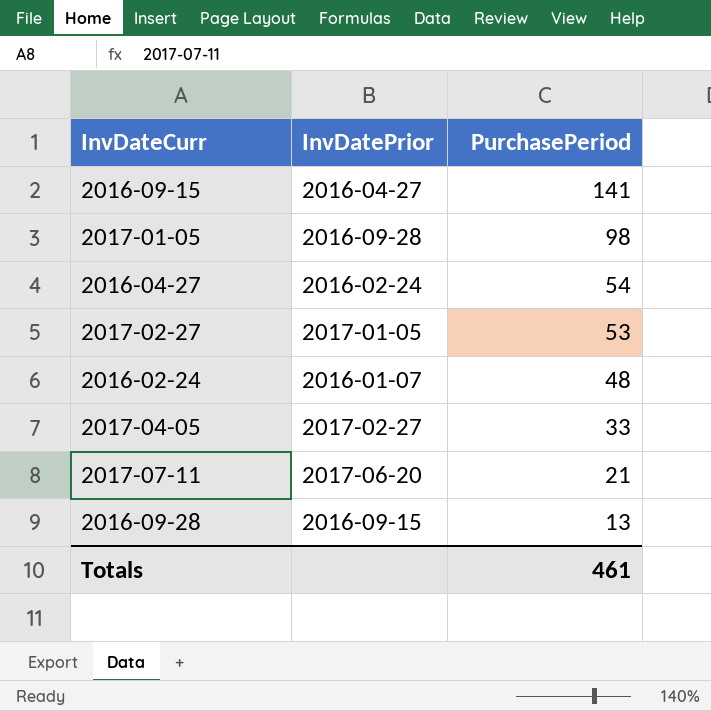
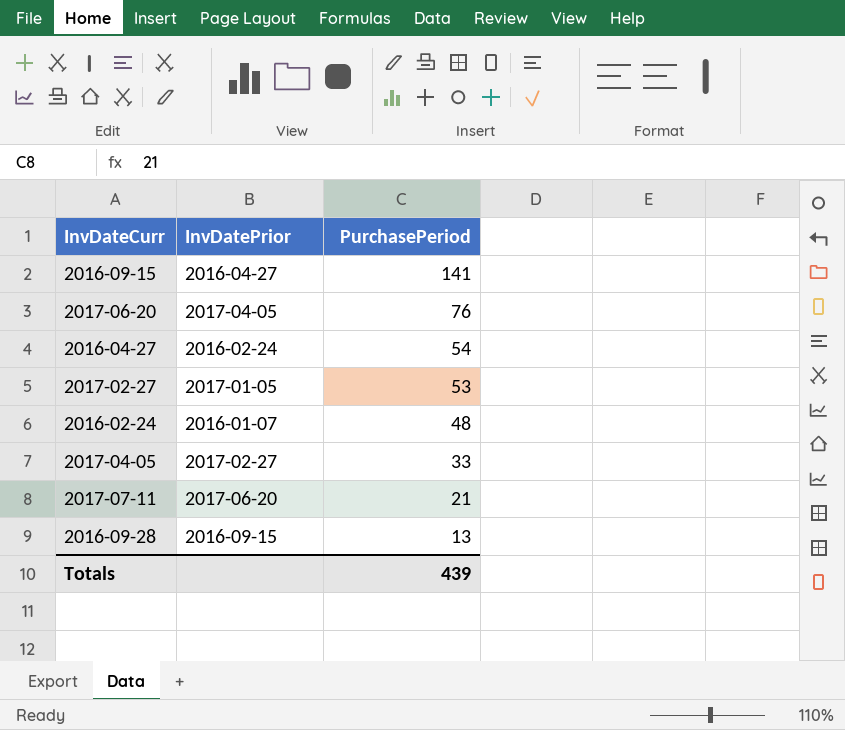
row 2017-01-05: 2016-09-28 | 98 -> none
row 2017-06-20: none -> 2017-04-05 | 76
Totals | PurchasePeriod: 461 -> 439

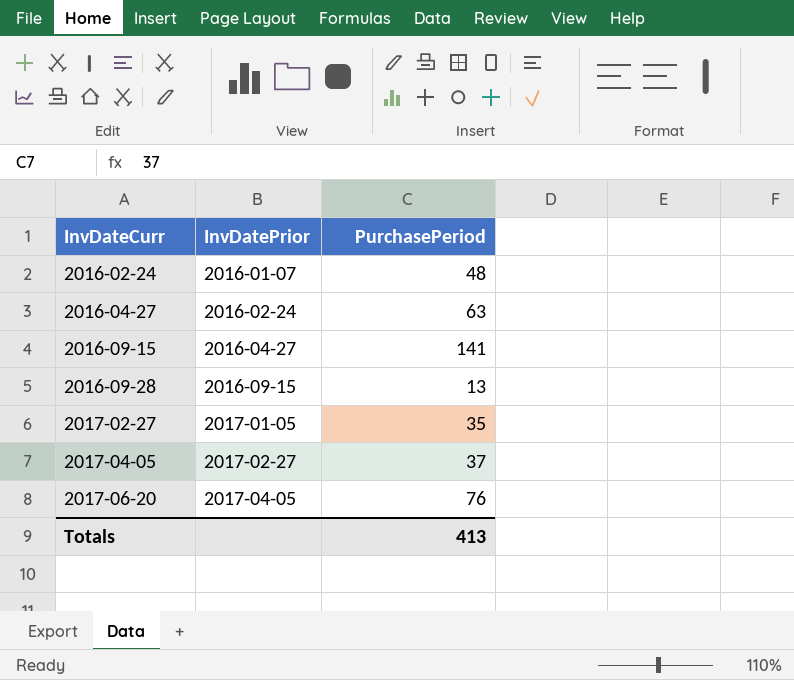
row order: PurchasePeriod descending -> InvDateCurr ascending
row 2017-07-11: 2017-06-20 | 21 -> none
2016-04-27 | PurchasePeriod: 54 -> 63
2017-02-27 | PurchasePeriod: 53 -> 35
2017-04-05 | PurchasePeriod: 33 -> 37
Totals | PurchasePeriod: 439 -> 413

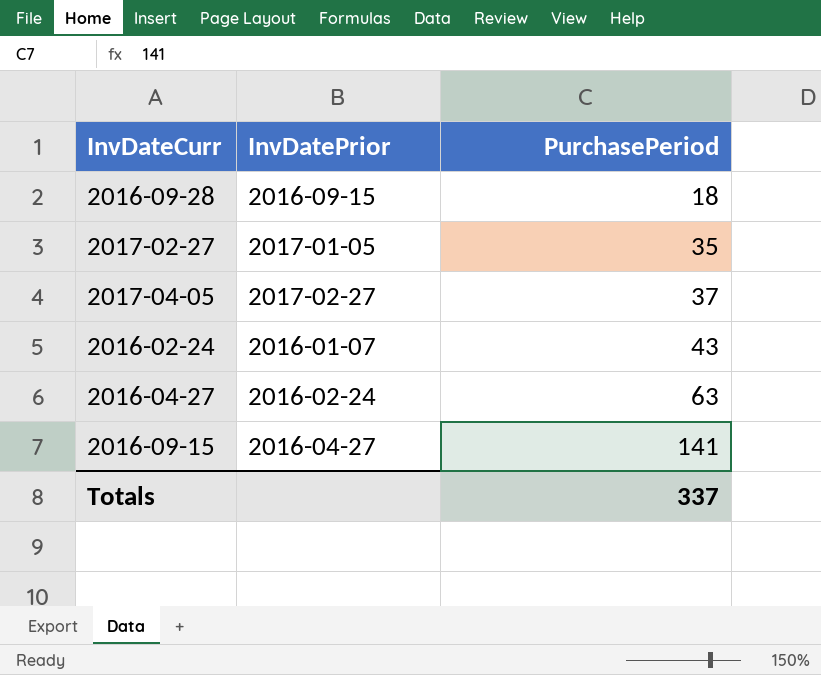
row order: InvDateCurr ascending -> PurchasePeriod ascending
row 2017-06-20: 2017-04-05 | 76 -> none
2016-09-28 | PurchasePeriod: 13 -> 18
2016-02-24 | PurchasePeriod: 48 -> 43
Totals | PurchasePeriod: 413 -> 337

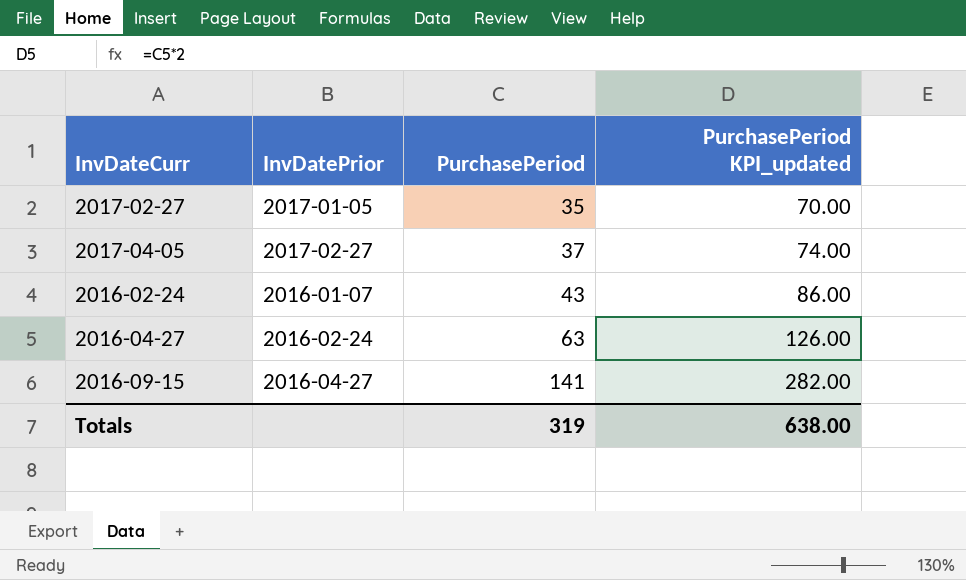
column PurchasePeriod KPI_updated | formula: none -> [PurchasePeriod] * 2
row 2016-09-28: 2016-09-15 | 18 -> none
Totals | PurchasePeriod: 337 -> 319

